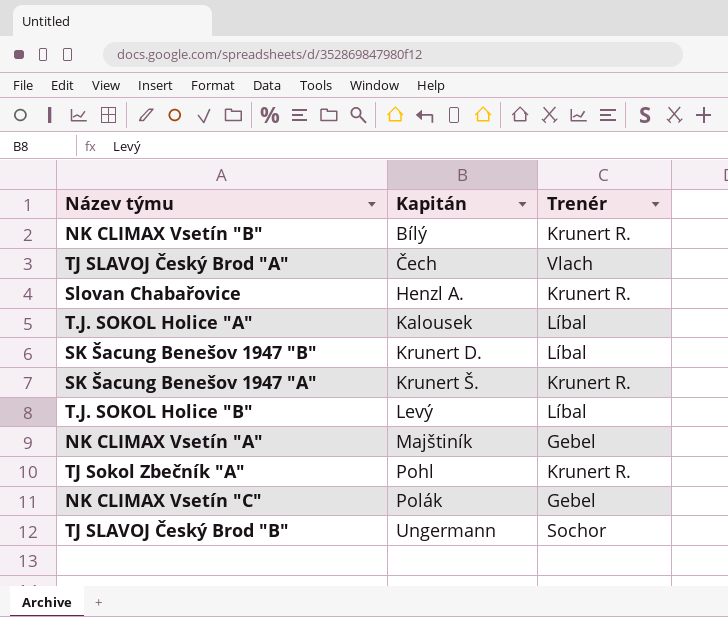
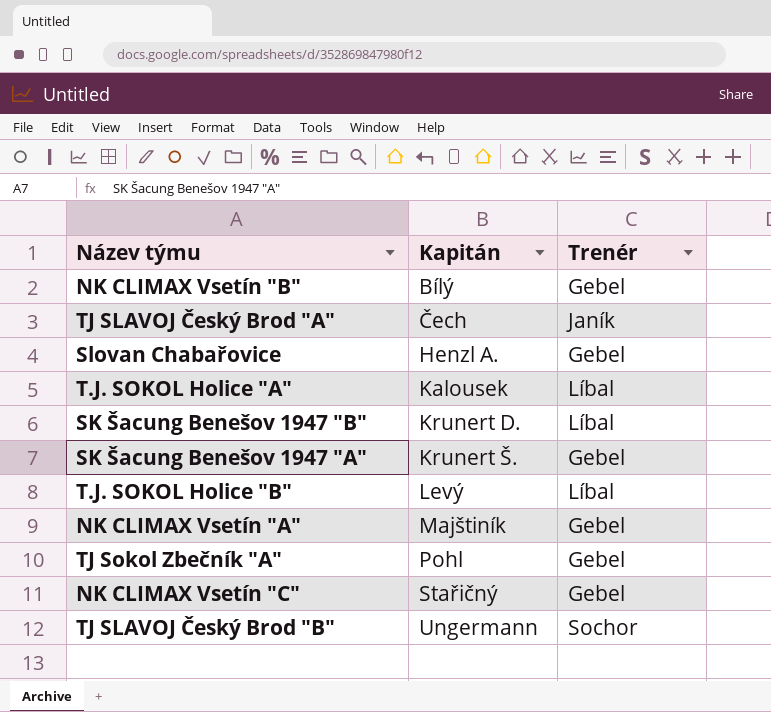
NK CLIMAX Vsetín "B" | Trenér: Krunert R. -> Gebel
TJ SLAVOJ Český Brod "A" | Trenér: Vlach -> Janík
Slovan Chabařovice | Trenér: Krunert R. -> Gebel
SK Šacung Benešov 1947 "A" | Trenér: Krunert R. -> Gebel
TJ Sokol Zbečník "A" | Trenér: Krunert R. -> Gebel
NK CLIMAX Vsetín "C" | Kapitán: Polák -> Stařičný

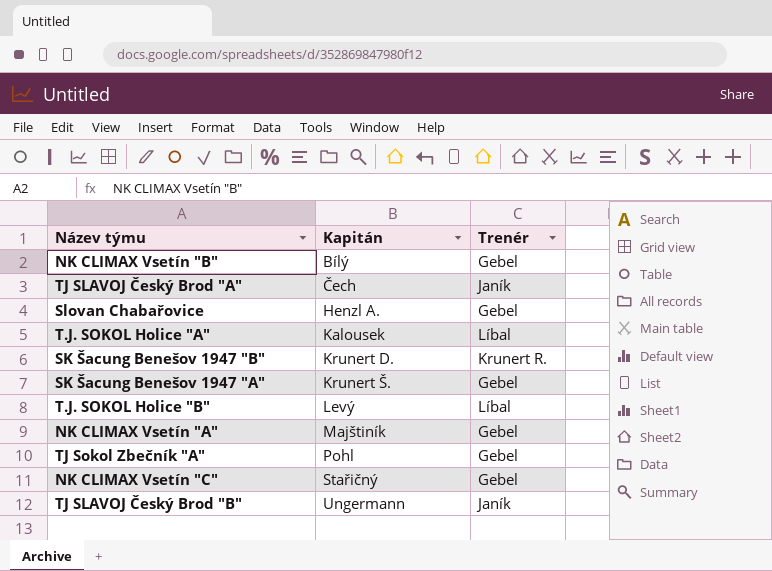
SK Šacung Benešov 1947 "B" | Trenér: Líbal -> Krunert R.
TJ SLAVOJ Český Brod "B" | Trenér: Sochor -> Janík

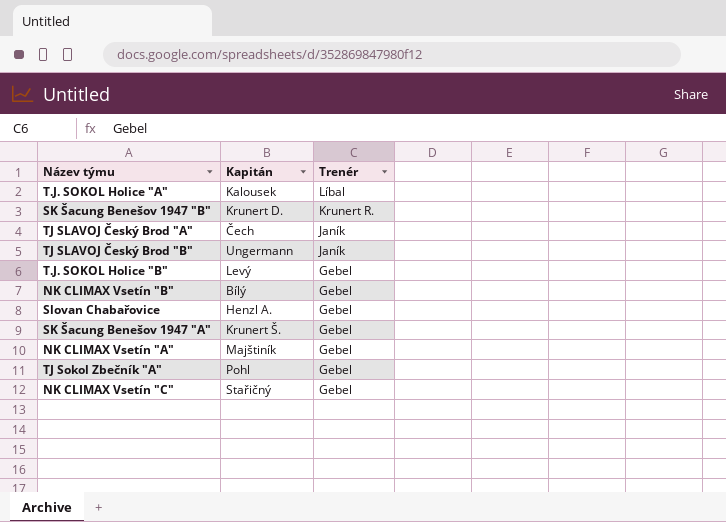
row order: Kapitán ascending -> Trenér descending
T.J. SOKOL Holice "B" | Trenér: Líbal -> Gebel

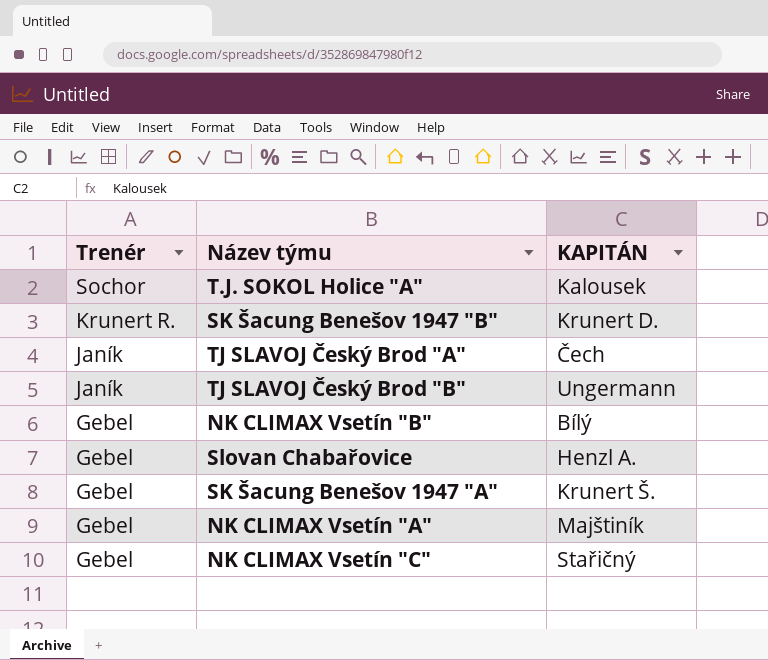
column Trenér | position: 3 -> 1
column name: Kapitán -> KAPITÁN
row T.J. SOKOL Holice "B": Levý | Gebel -> none
row TJ Sokol Zbečník "A": Pohl | Gebel -> none
T.J. SOKOL Holice "A" | Trenér: Líbal -> Sochor

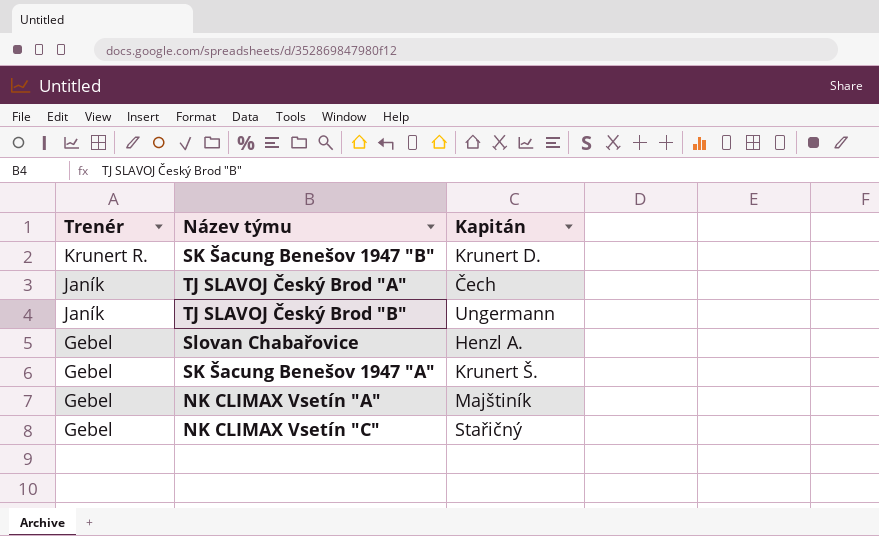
column name: KAPITÁN -> Kapitán
row T.J. SOKOL Holice "A": Sochor | Kalousek -> none
row NK CLIMAX Vsetín "B": Gebel | Bílý -> none

